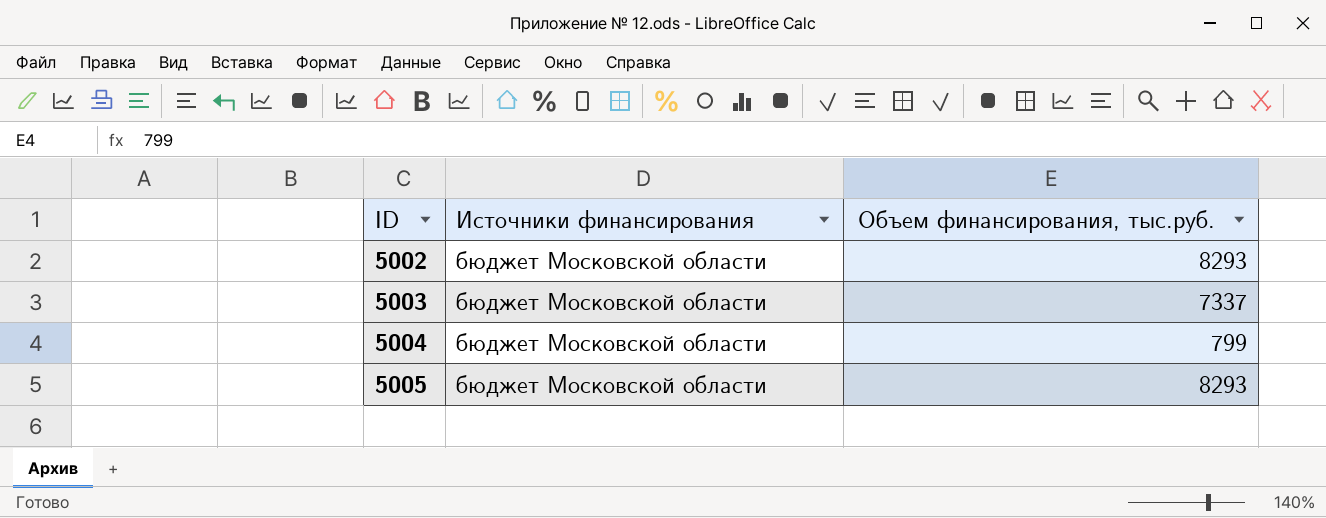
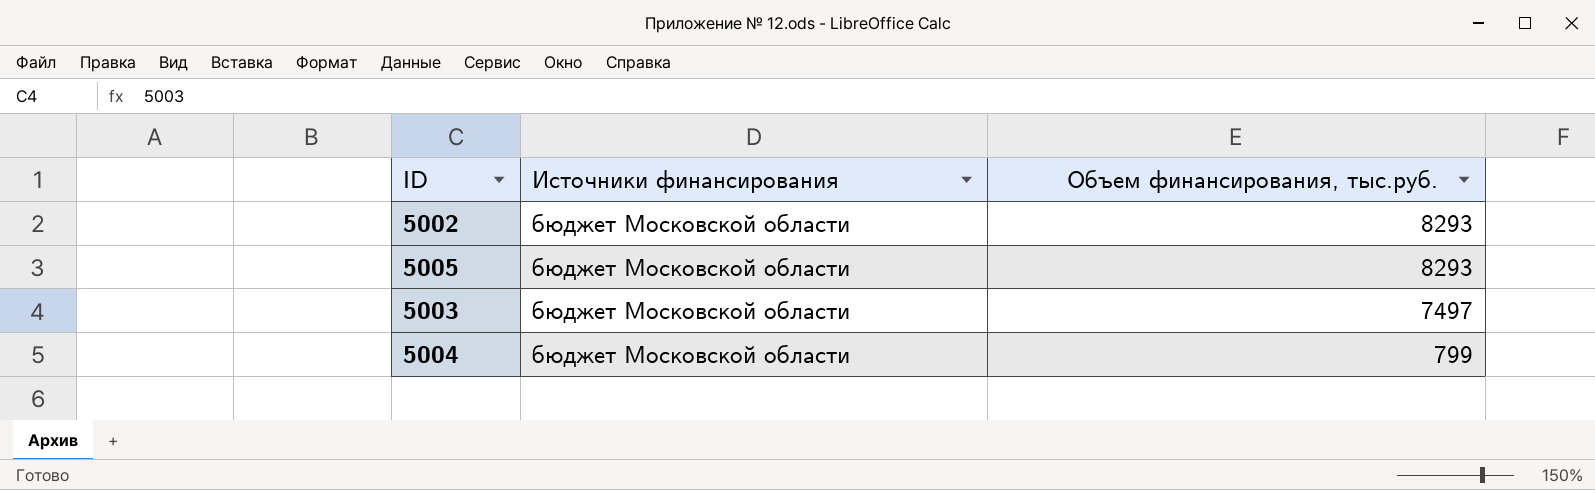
row order: ID ascending -> Объем финансирования, тыс.руб. descending
5003 | Объем финансирования, тыс.руб.: 7337 -> 7497

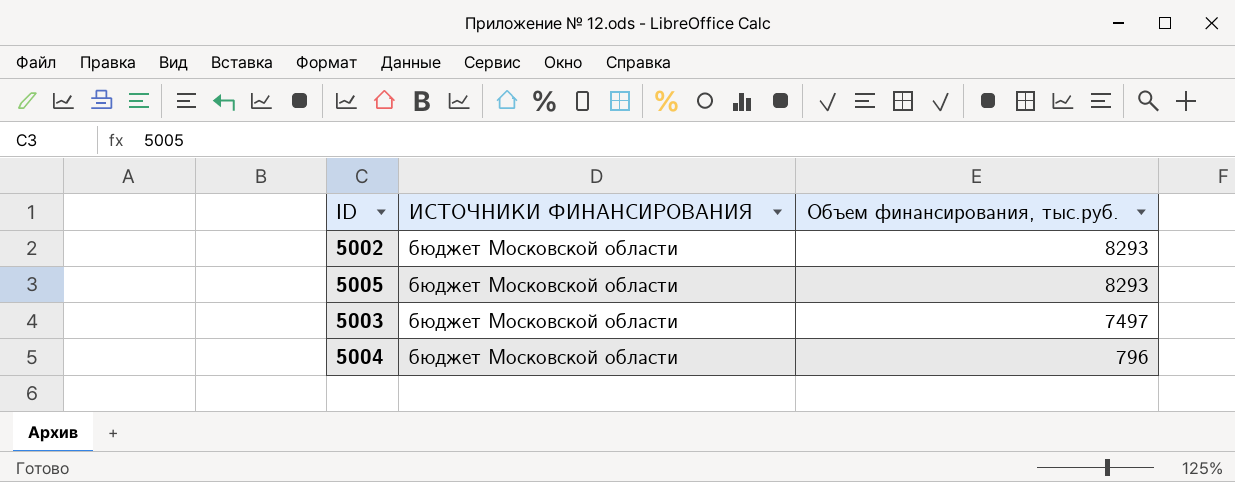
column name: Источники финансирования -> ИСТОЧНИКИ ФИНАНСИРОВАНИЯ
5004 | Объем финансирования, тыс.руб.: 799 -> 796

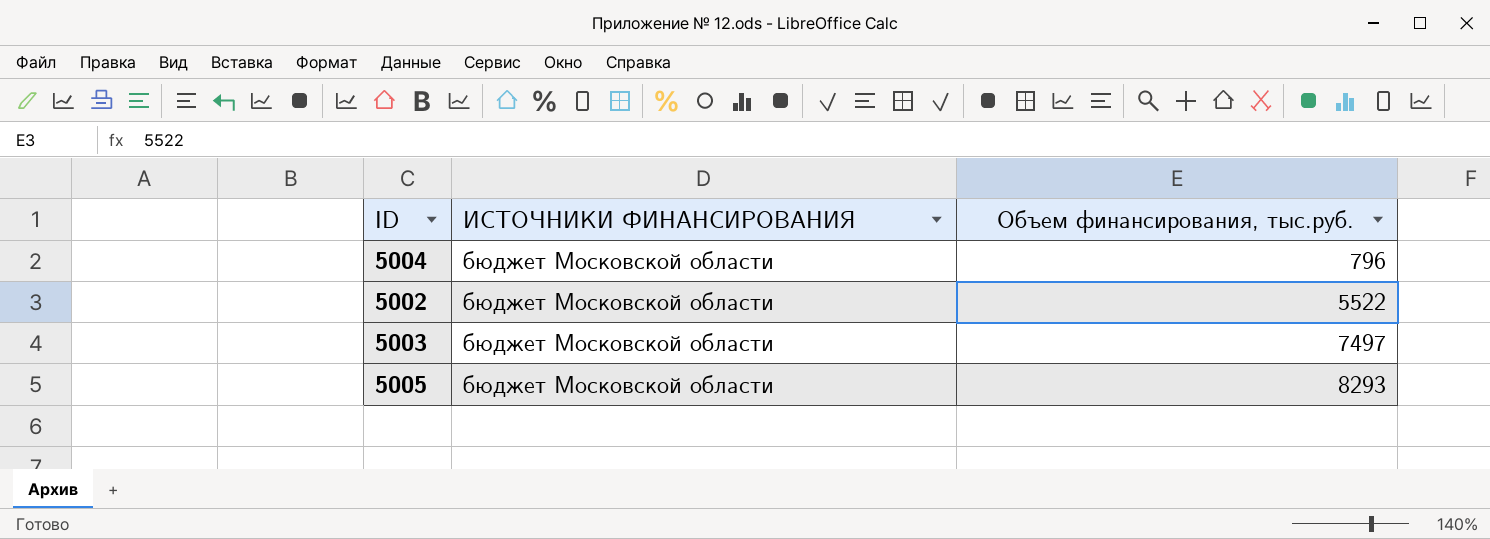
row order: Объем финансирования, тыс.руб. descending -> Объем финансирования, тыс.руб. ascending
5002 | Объем финансирования, тыс.руб.: 8293 -> 5522

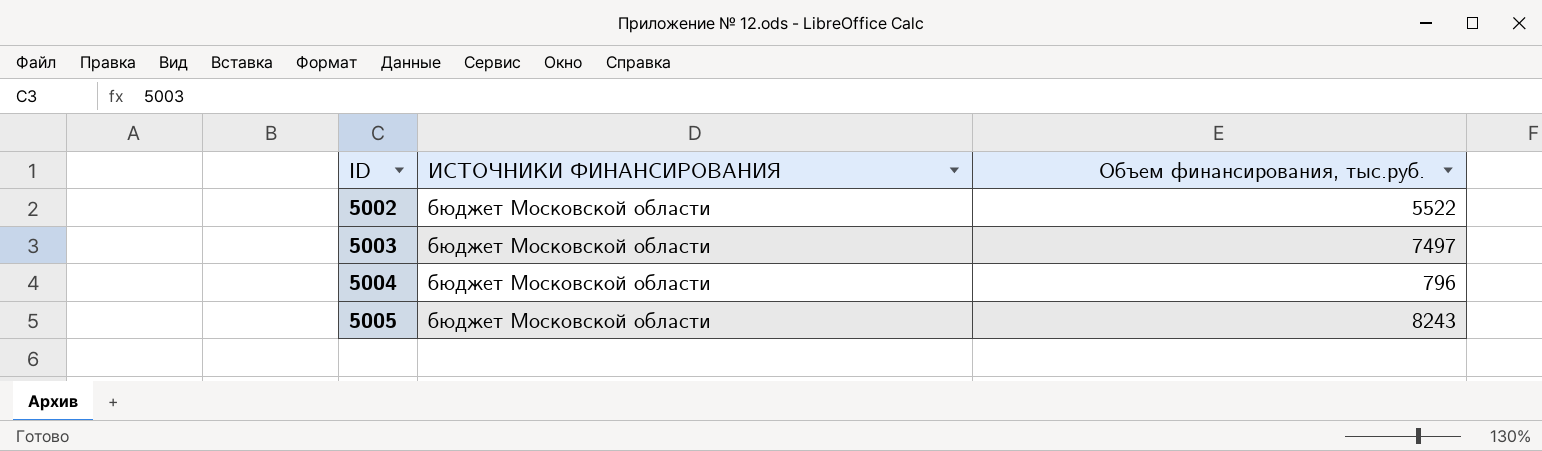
row order: Объем финансирования, тыс.руб. ascending -> ID ascending
5005 | Объем финансирования, тыс.руб.: 8293 -> 8243

